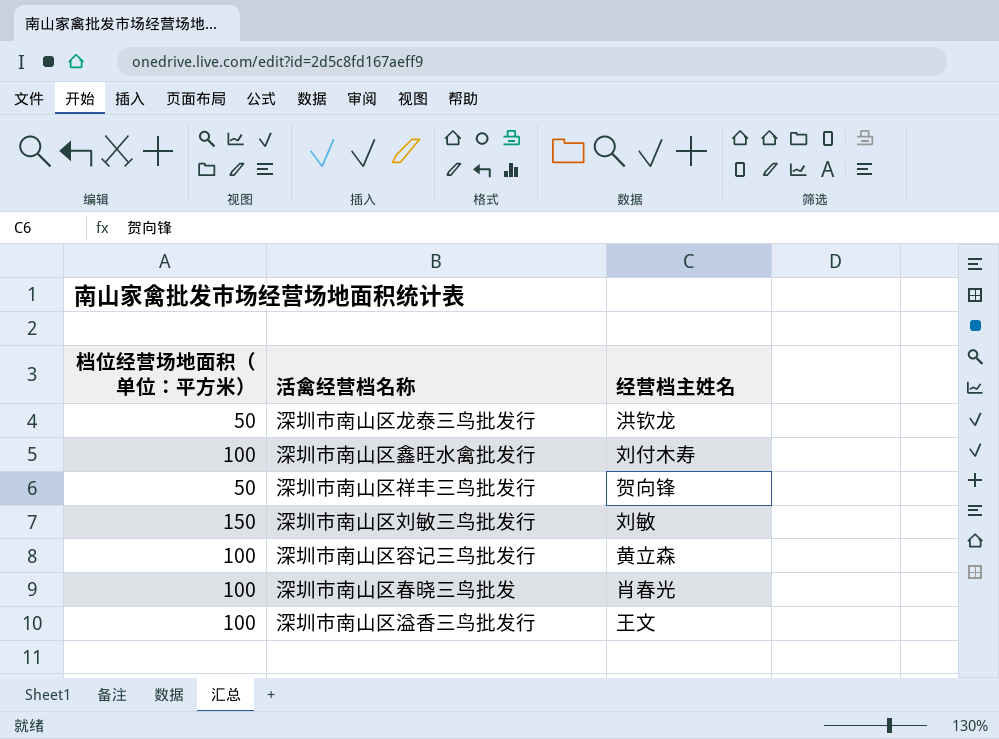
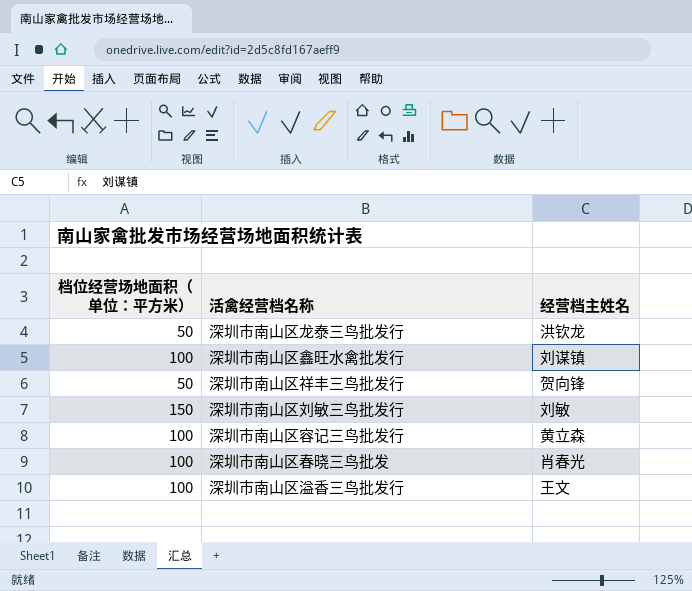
深圳市南山区鑫旺水禽批发行 | 经营档主姓名: 刘付木寿 -> 刘谋镇

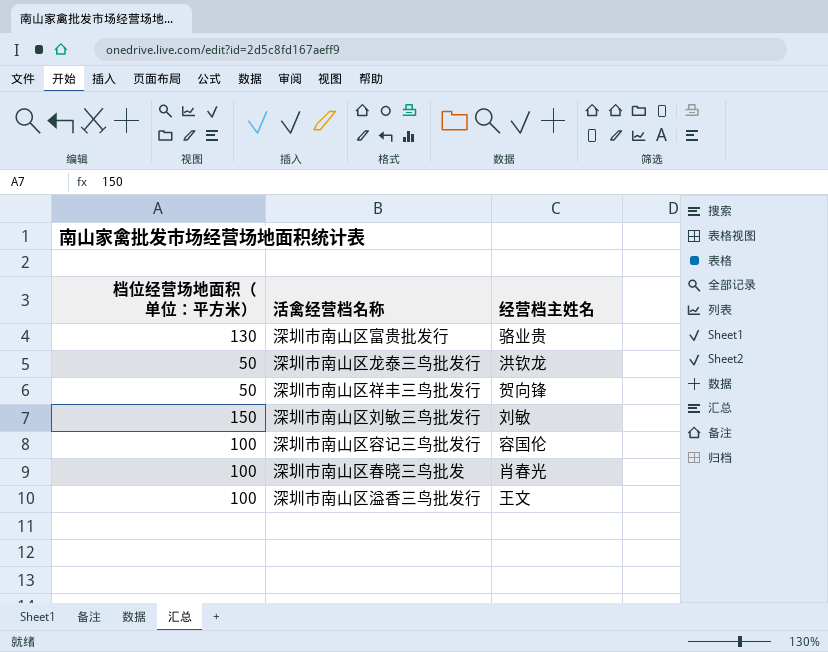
row 深圳市南山区鑫旺水禽批发行: 100 | 刘谋镇 -> none
row 深圳市南山区富贵批发行: none -> 130 | 骆业贵
深圳市南山区容记三鸟批发行 | 经营档主姓名: 黄立森 -> 容国伦

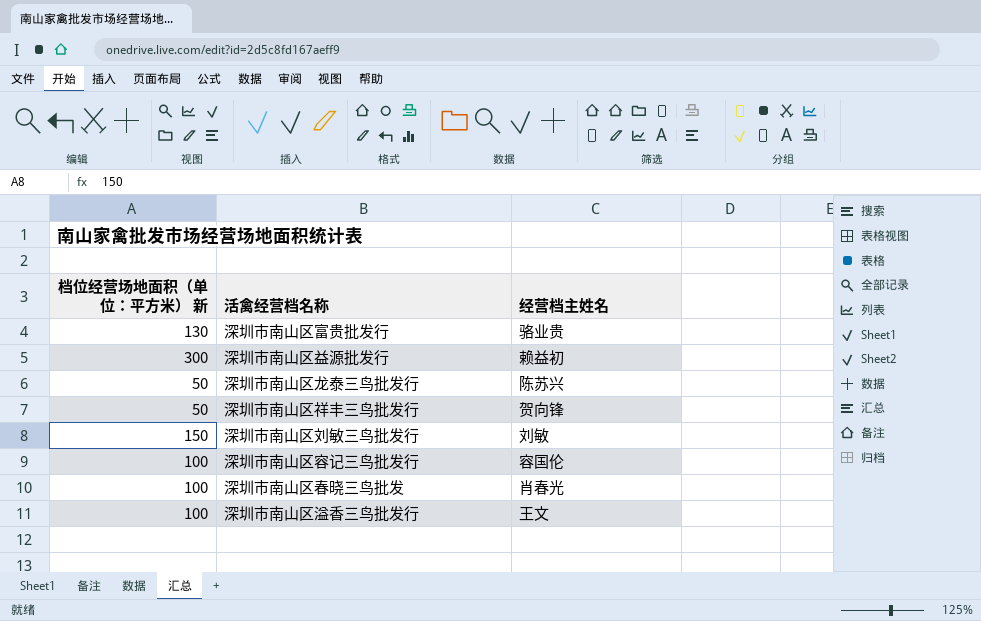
column name: 档位经营场地面积（单位：平方米） -> 档位经营场地面积（单位：平方米） 新
row 深圳市南山区益源批发行: none -> 300 | 赖益初
深圳市南山区龙泰三鸟批发行 | 经营档主姓名: 洪钦龙 -> 陈苏兴

